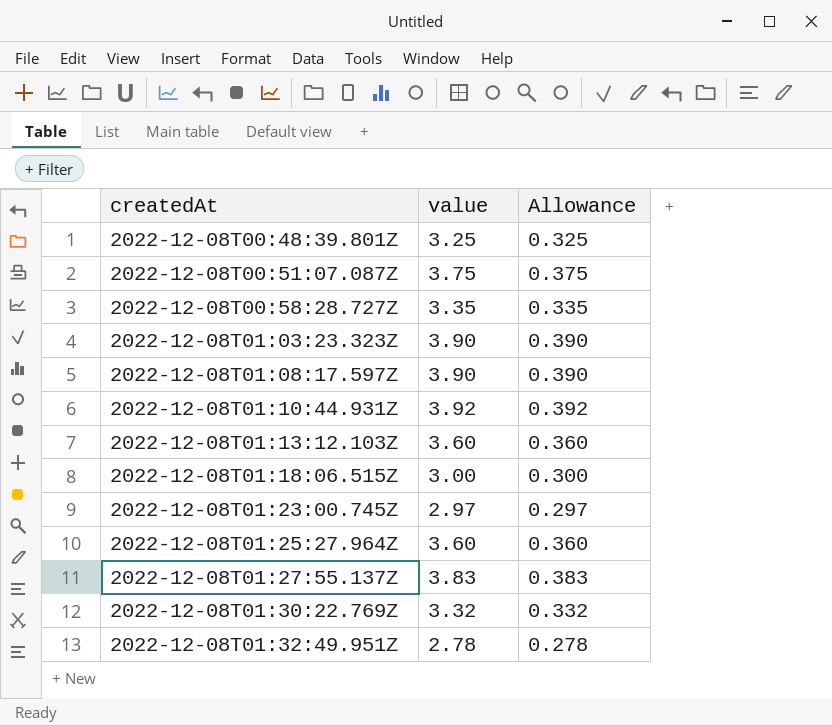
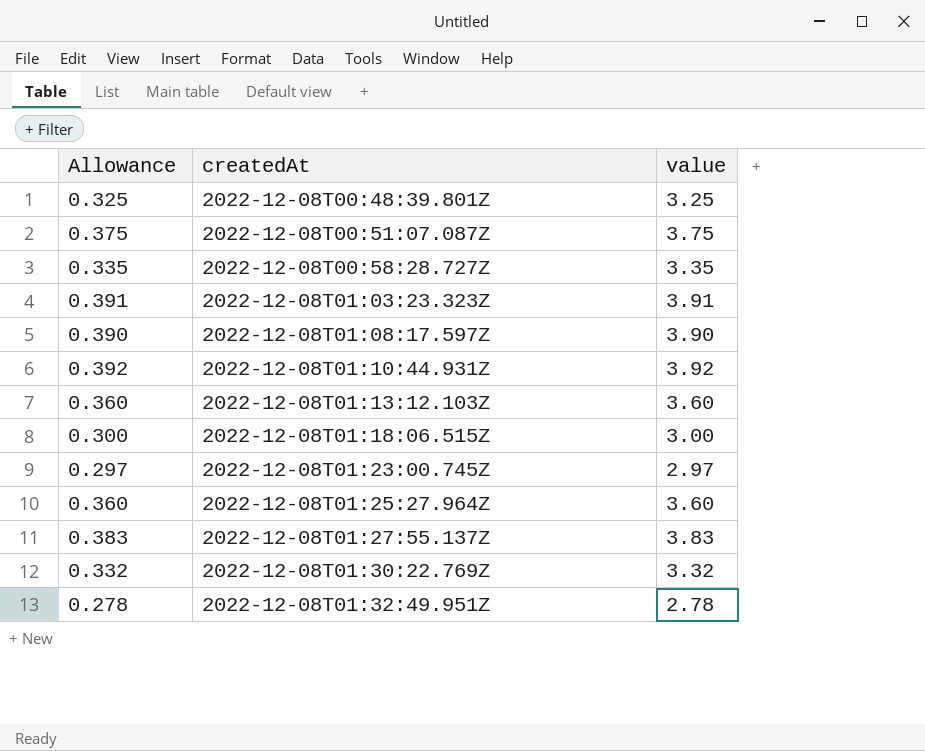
column Allowance | position: 3 -> 1
2022-12-08T01:03:23.323Z | Allowance: 0.390 -> 0.391
2022-12-08T01:03:23.323Z | value: 3.90 -> 3.91

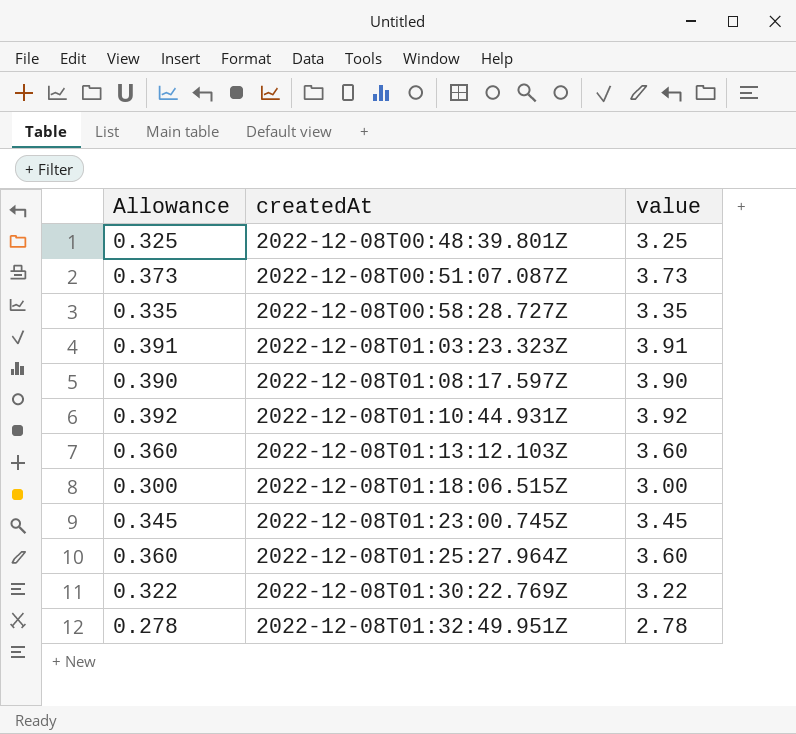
row 2022-12-08T01:27:55.137Z: 0.383 | 3.83 -> none
2022-12-08T00:51:07.087Z | Allowance: 0.375 -> 0.373
2022-12-08T00:51:07.087Z | value: 3.75 -> 3.73
2022-12-08T01:23:00.745Z | Allowance: 0.297 -> 0.345
2022-12-08T01:23:00.745Z | value: 2.97 -> 3.45
2022-12-08T01:30:22.769Z | Allowance: 0.332 -> 0.322
2022-12-08T01:30:22.769Z | value: 3.32 -> 3.22

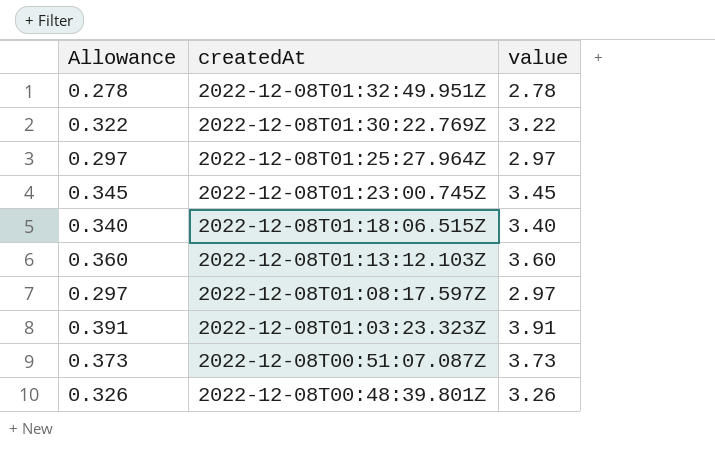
row order: createdAt ascending -> createdAt descending
row 2022-12-08T00:58:28.727Z: 0.335 | 3.35 -> none
row 2022-12-08T01:10:44.931Z: 0.392 | 3.92 -> none
2022-12-08T01:25:27.964Z | Allowance: 0.360 -> 0.297
2022-12-08T01:25:27.964Z | value: 3.60 -> 2.97
2022-12-08T01:18:06.515Z | Allowance: 0.300 -> 0.340
2022-12-08T01:18:06.515Z | value: 3.00 -> 3.40
2022-12-08T01:08:17.597Z | Allowance: 0.390 -> 0.297
2022-12-08T01:08:17.597Z | value: 3.90 -> 2.97
2022-12-08T00:48:39.801Z | Allowance: 0.325 -> 0.326
2022-12-08T00:48:39.801Z | value: 3.25 -> 3.26

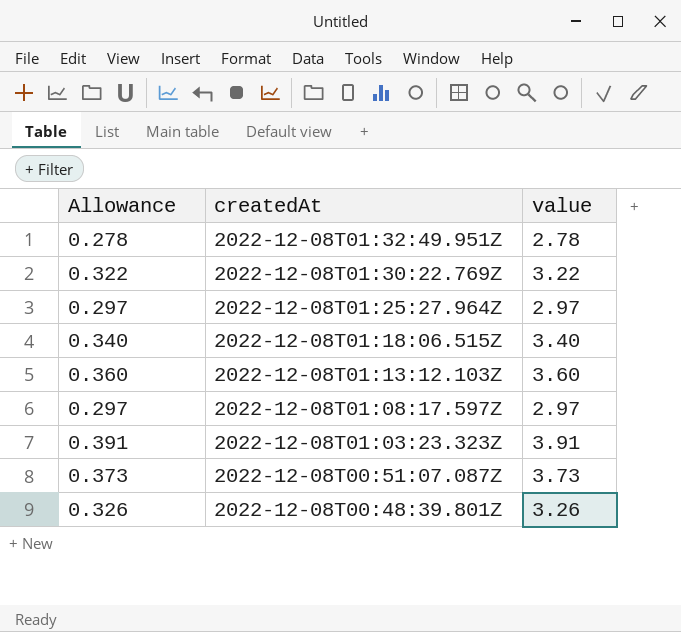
row 2022-12-08T01:23:00.745Z: 0.345 | 3.45 -> none

